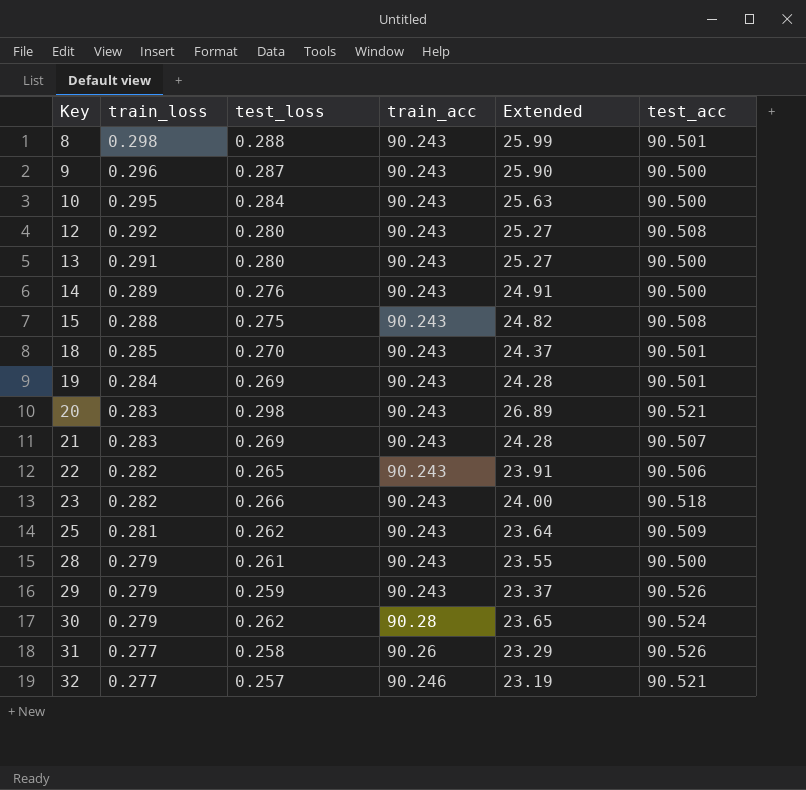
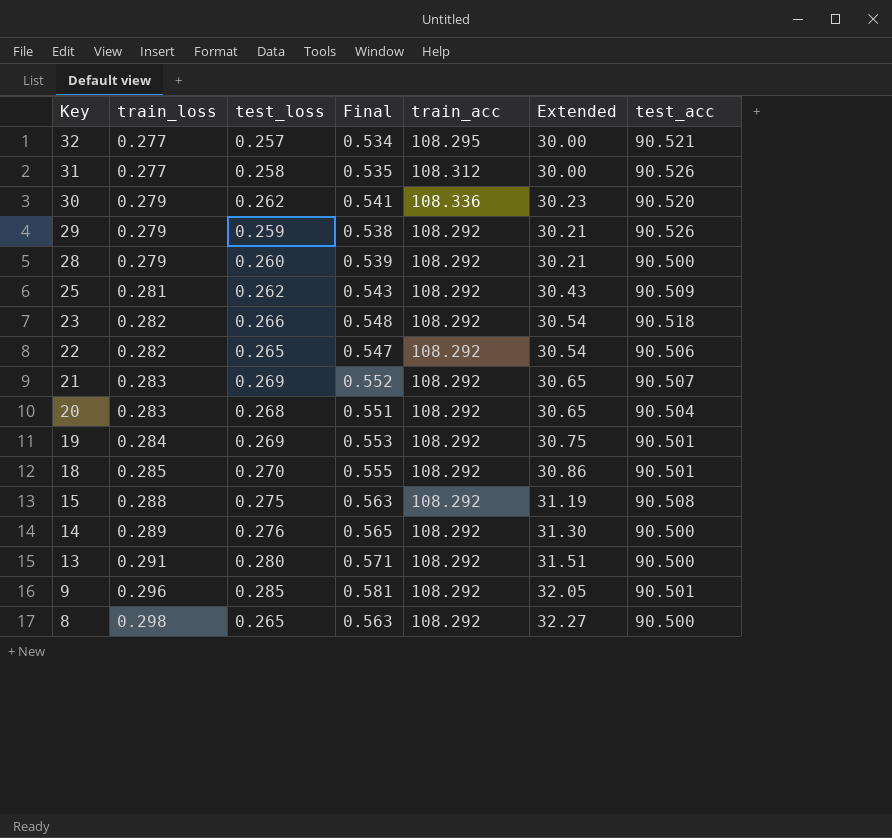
row order: Key ascending -> Key descending
column Final | formula: none -> [train_loss] + [test_loss]
column Extended | formula: [test_loss] * [train_acc] -> [train_loss] * [train_acc]
row 10: 0.295 | 0.284 | 90.243 | 25.63 | 90.500 -> none
row 12: 0.292 | 0.280 | 90.243 | 25.27 | 90.508 -> none
32 | train_acc: 90.246 -> 108.295
31 | train_acc: 90.26 -> 108.312
30 | train_acc: 90.28 -> 108.336
30 | test_acc: 90.524 -> 90.520
29 | train_acc: 90.243 -> 108.292
28 | test_loss: 0.261 -> 0.260
28 | train_acc: 90.243 -> 108.292
25 | train_acc: 90.243 -> 108.292
23 | train_acc: 90.243 -> 108.292
22 | train_acc: 90.243 -> 108.292
21 | train_acc: 90.243 -> 108.292
20 | test_loss: 0.298 -> 0.268
20 | train_acc: 90.243 -> 108.292
20 | test_acc: 90.521 -> 90.504
19 | train_acc: 90.243 -> 108.292
18 | train_acc: 90.243 -> 108.292
15 | train_acc: 90.243 -> 108.292
14 | train_acc: 90.243 -> 108.292
13 | train_acc: 90.243 -> 108.292
9 | test_loss: 0.287 -> 0.285
9 | train_acc: 90.243 -> 108.292
9 | test_acc: 90.500 -> 90.501
8 | test_loss: 0.288 -> 0.265
8 | train_acc: 90.243 -> 108.292
8 | test_acc: 90.501 -> 90.500

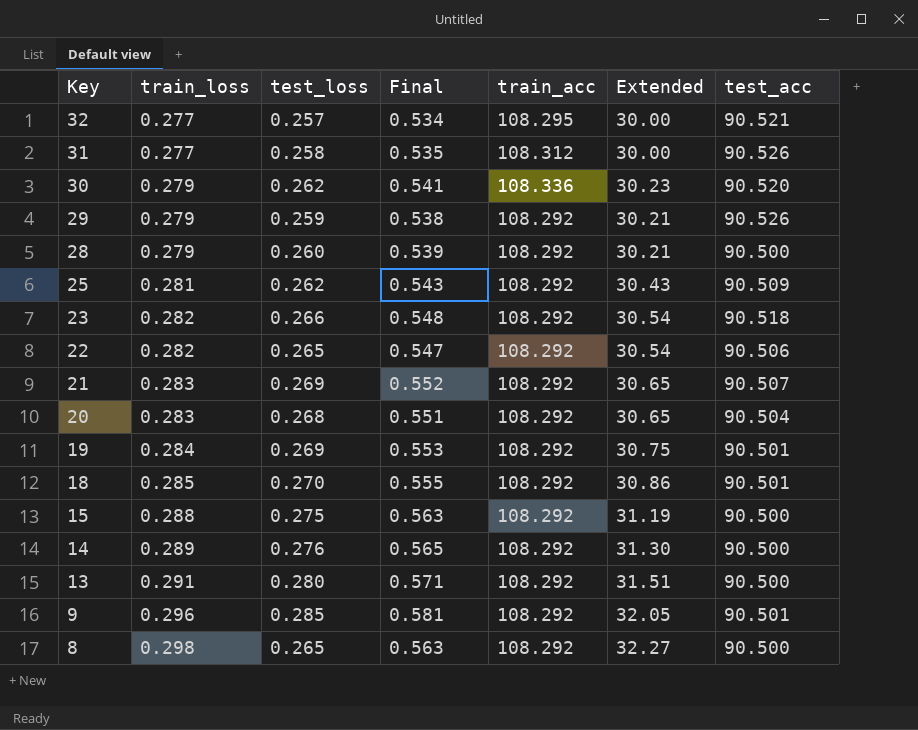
15 | test_acc: 90.508 -> 90.500

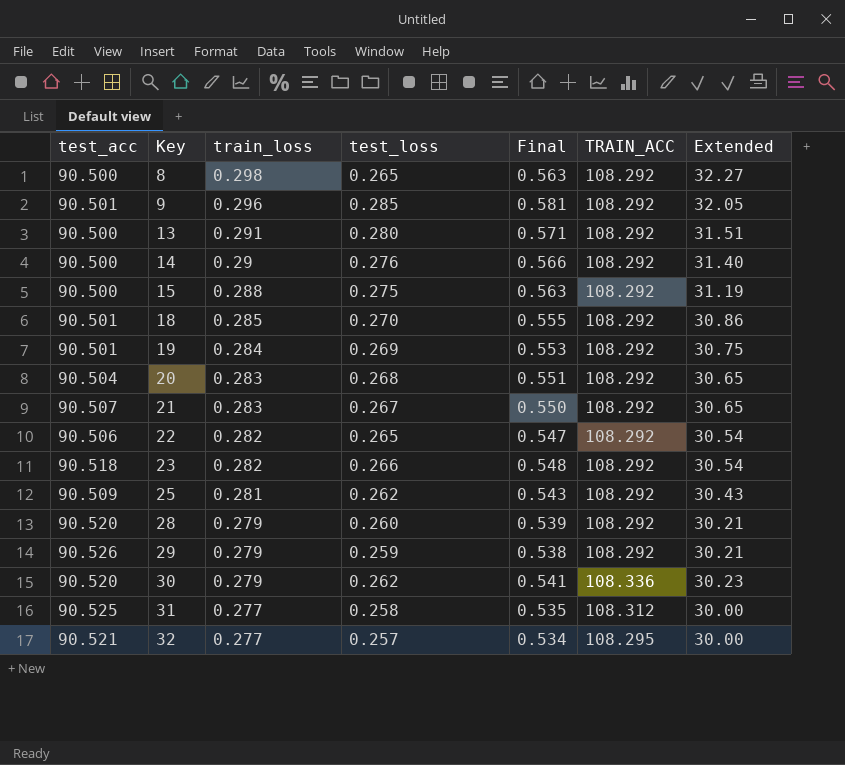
row order: Key descending -> Key ascending
column test_acc | position: 7 -> 1
column name: train_acc -> TRAIN_ACC
14 | train_loss: 0.289 -> 0.29
14 | Final: 0.565 -> 0.566
14 | Extended: 31.30 -> 31.40
21 | test_loss: 0.269 -> 0.267
21 | Final: 0.552 -> 0.550
28 | test_acc: 90.500 -> 90.520
31 | test_acc: 90.526 -> 90.525

